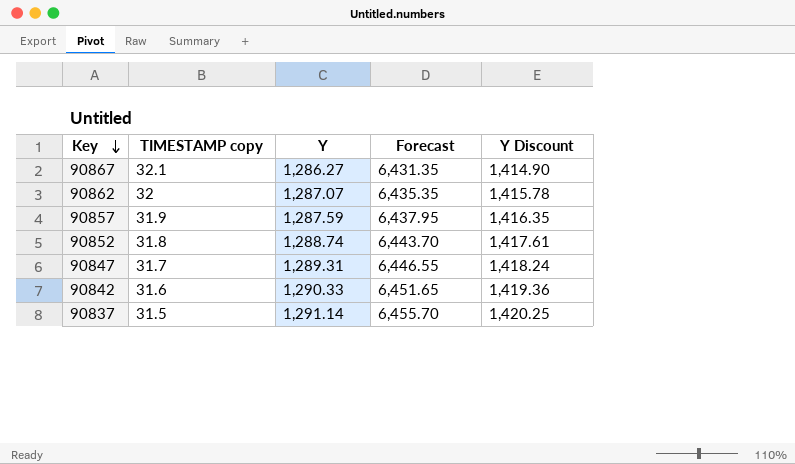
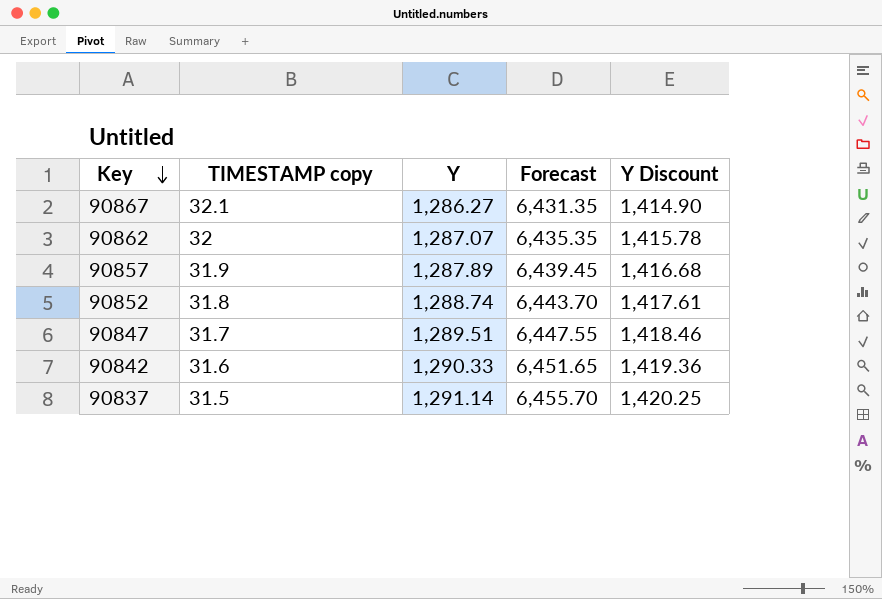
90857 | Y: 1,287.59 -> 1,287.89
90857 | Forecast: 6,437.95 -> 6,439.45
90857 | Y Discount: 1,416.35 -> 1,416.68
90847 | Y: 1,289.31 -> 1,289.51
90847 | Forecast: 6,446.55 -> 6,447.55
90847 | Y Discount: 1,418.24 -> 1,418.46

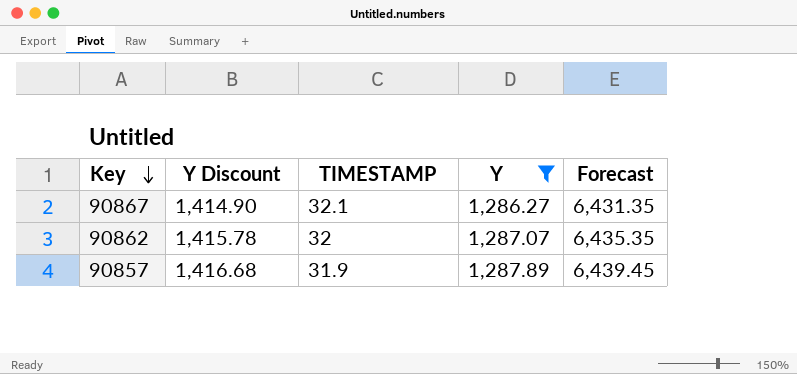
filter: none -> Y <= 1,287.89
column Y Discount | position: 5 -> 2
column name: TIMESTAMP copy -> TIMESTAMP

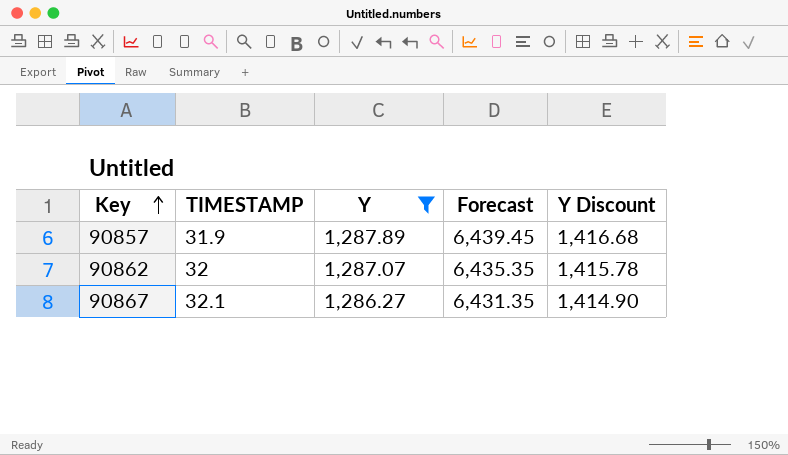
row order: Key descending -> Key ascending
column Y Discount | position: 2 -> 5

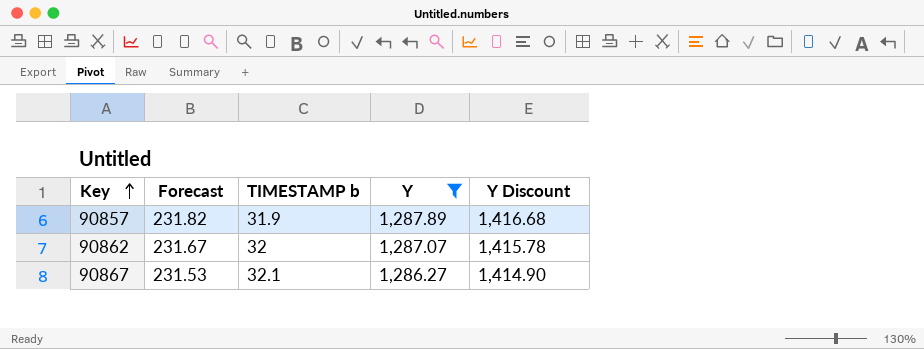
column Forecast | formula: [Y] * 5 -> [Y] * 0.18
column Forecast | position: 4 -> 2
column name: TIMESTAMP -> TIMESTAMP b

